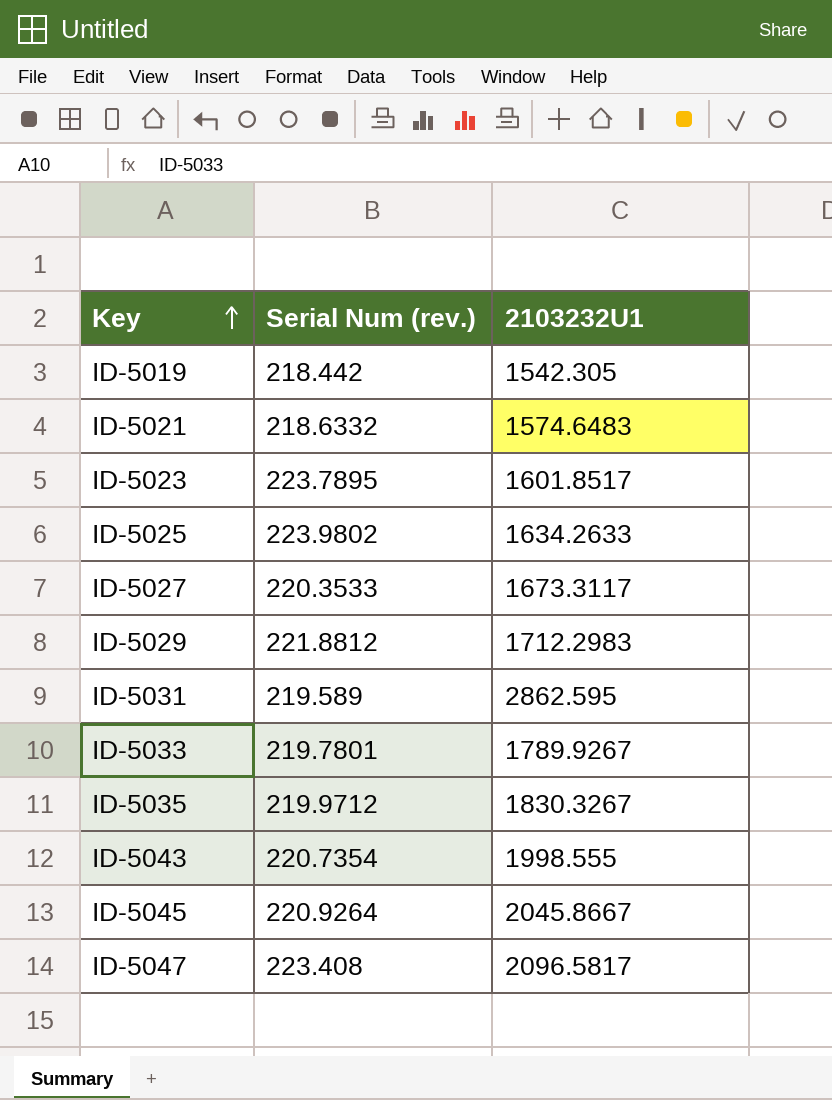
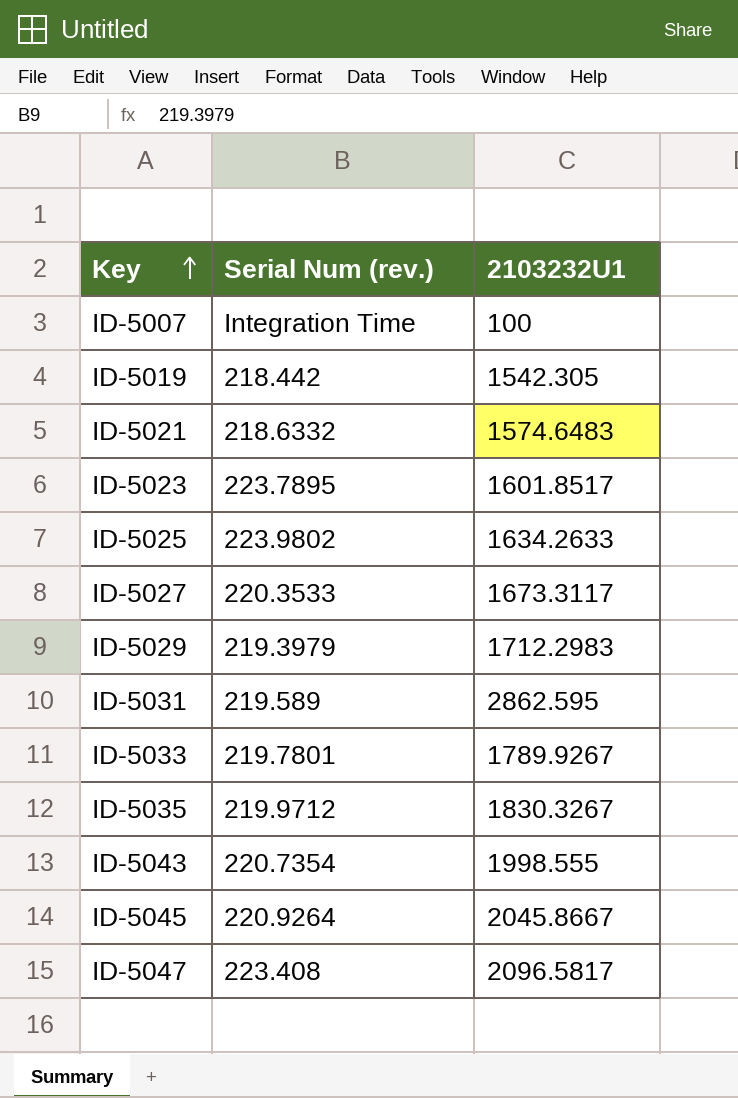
row ID-5007: none -> Integration Time | 100
ID-5029 | Serial Num (rev.): 221.8812 -> 219.3979

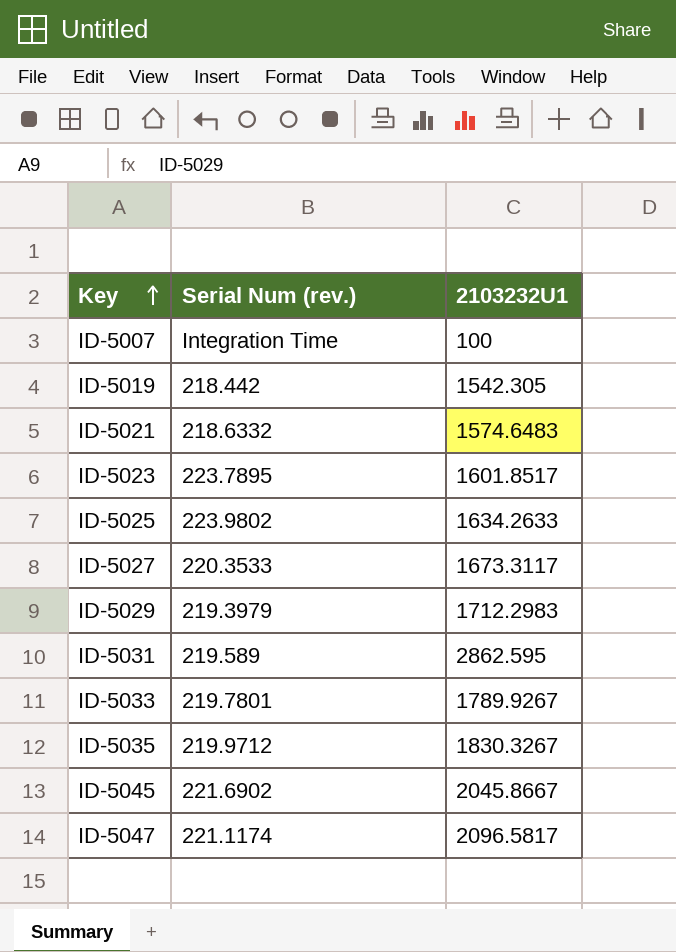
row ID-5043: 220.7354 | 1998.555 -> none
ID-5045 | Serial Num (rev.): 220.9264 -> 221.6902
ID-5047 | Serial Num (rev.): 223.408 -> 221.1174

